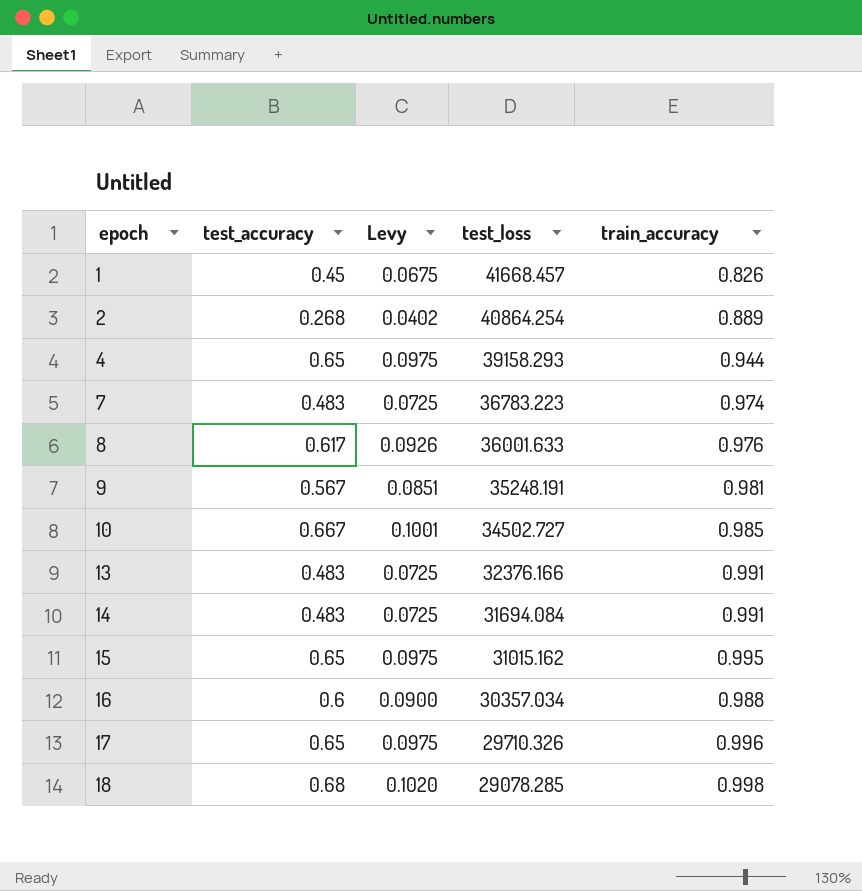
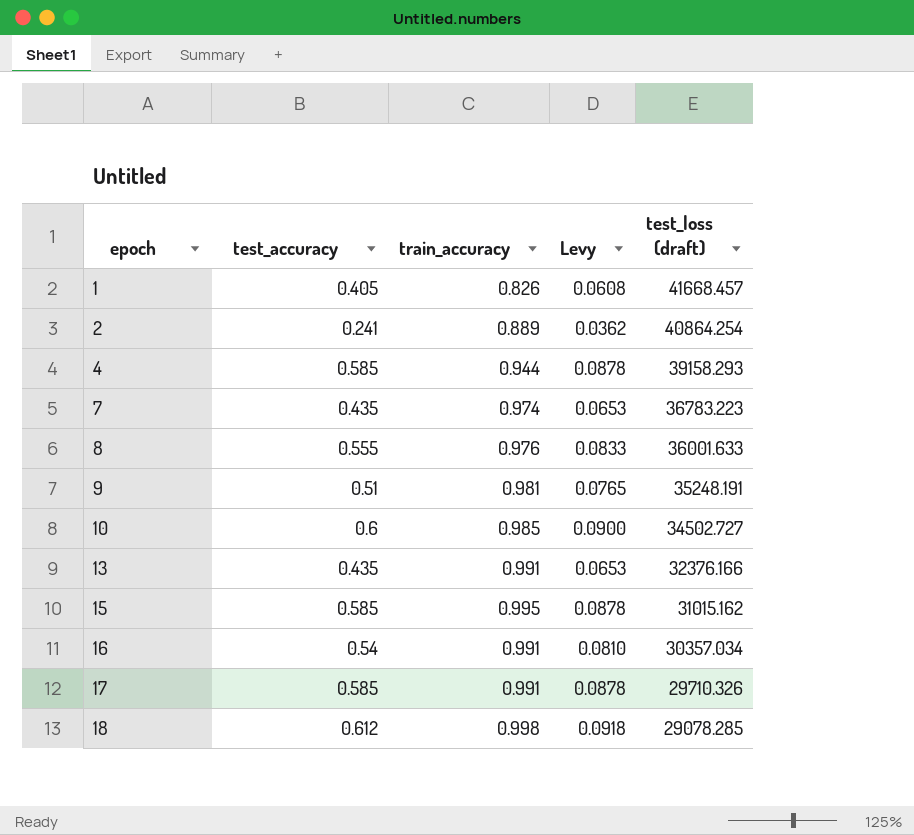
column train_accuracy | position: 5 -> 3
column name: test_loss -> test_loss (draft)
row 14: 0.483 | 0.0725 | 31694.084 | 0.991 -> none
1 | test_accuracy: 0.45 -> 0.405
1 | Levy: 0.0675 -> 0.0608
2 | test_accuracy: 0.268 -> 0.241
2 | Levy: 0.0402 -> 0.0362
4 | test_accuracy: 0.65 -> 0.585
4 | Levy: 0.0975 -> 0.0878
7 | test_accuracy: 0.483 -> 0.435
7 | Levy: 0.0725 -> 0.0653
8 | test_accuracy: 0.617 -> 0.555
8 | Levy: 0.0926 -> 0.0833
9 | test_accuracy: 0.567 -> 0.51
9 | Levy: 0.0851 -> 0.0765
10 | test_accuracy: 0.667 -> 0.6
10 | Levy: 0.1001 -> 0.0900
13 | test_accuracy: 0.483 -> 0.435
13 | Levy: 0.0725 -> 0.0653
15 | test_accuracy: 0.65 -> 0.585
15 | Levy: 0.0975 -> 0.0878
16 | test_accuracy: 0.6 -> 0.54
16 | train_accuracy: 0.988 -> 0.991
16 | Levy: 0.0900 -> 0.0810
17 | test_accuracy: 0.65 -> 0.585
17 | train_accuracy: 0.996 -> 0.991
17 | Levy: 0.0975 -> 0.0878
18 | test_accuracy: 0.68 -> 0.612
18 | Levy: 0.1020 -> 0.0918

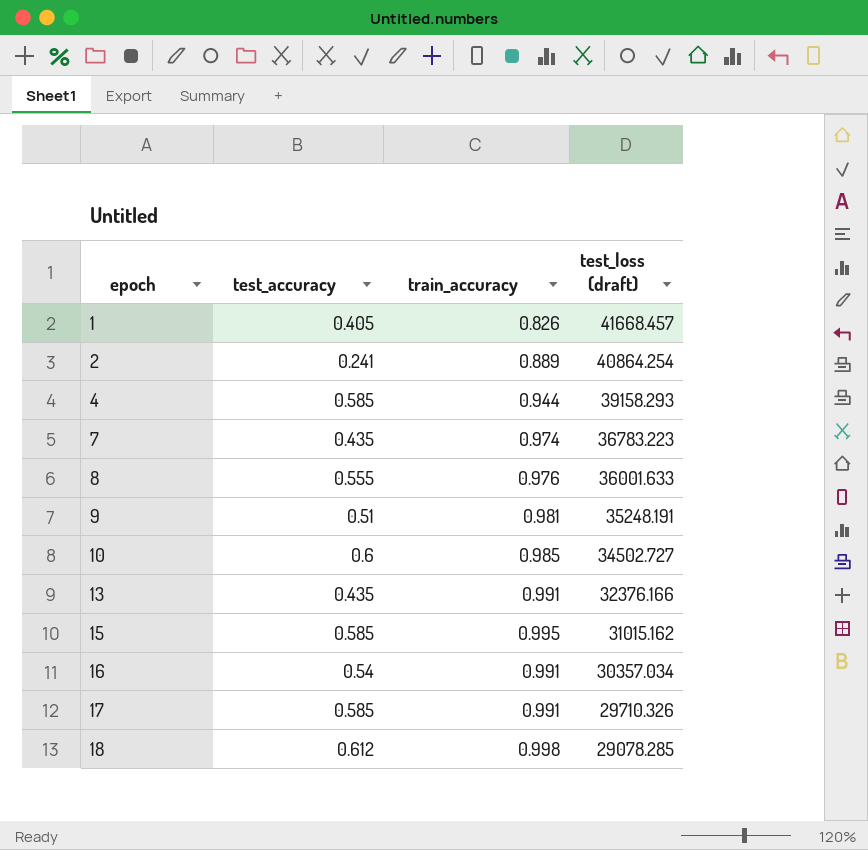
column Levy | formula: [test_accuracy] * 0.15 -> none

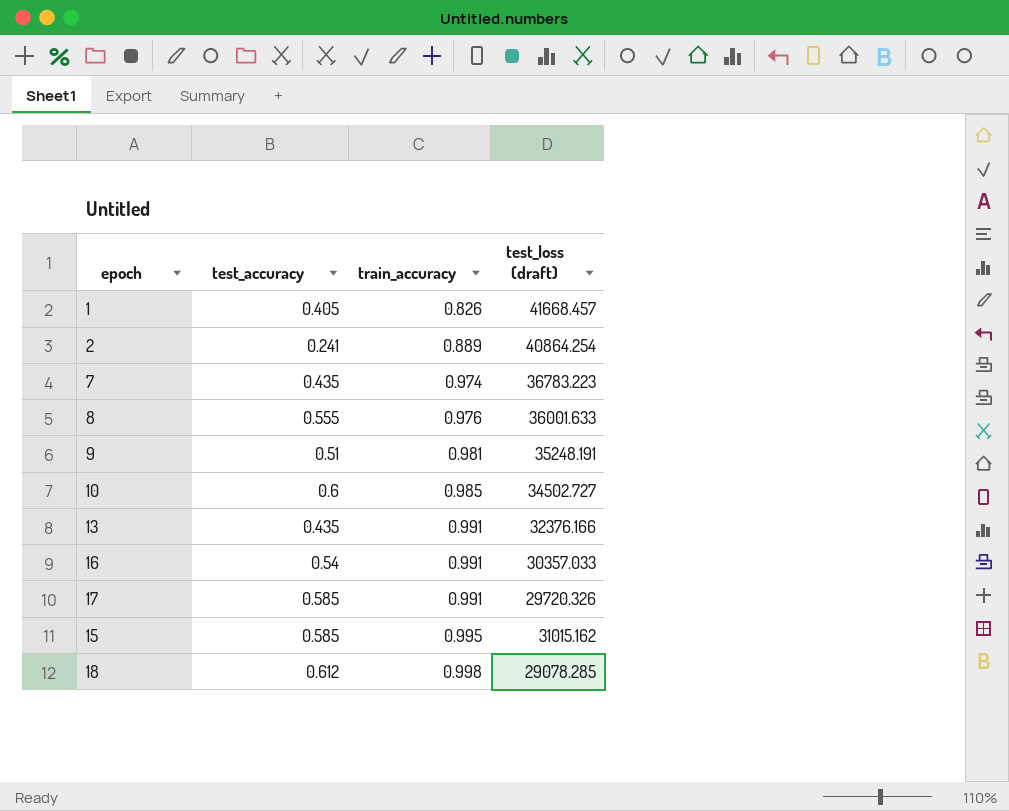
row order: epoch ascending -> train_accuracy ascending
row 4: 0.585 | 0.944 | 39158.293 -> none
16 | test_loss (draft): 30357.034 -> 30357.033
17 | test_loss (draft): 29710.326 -> 29720.326

